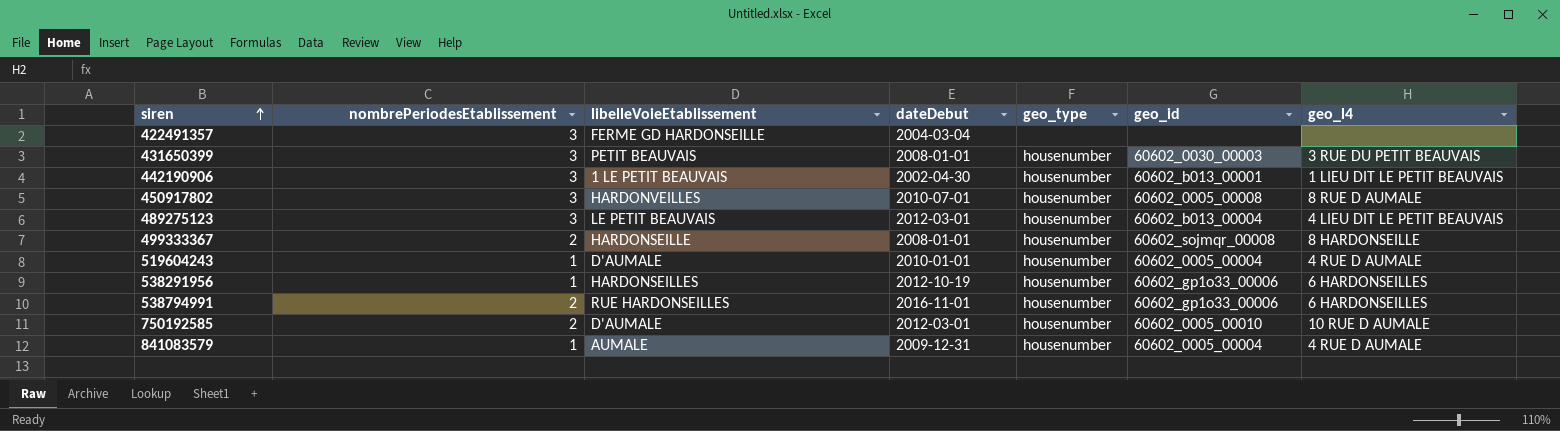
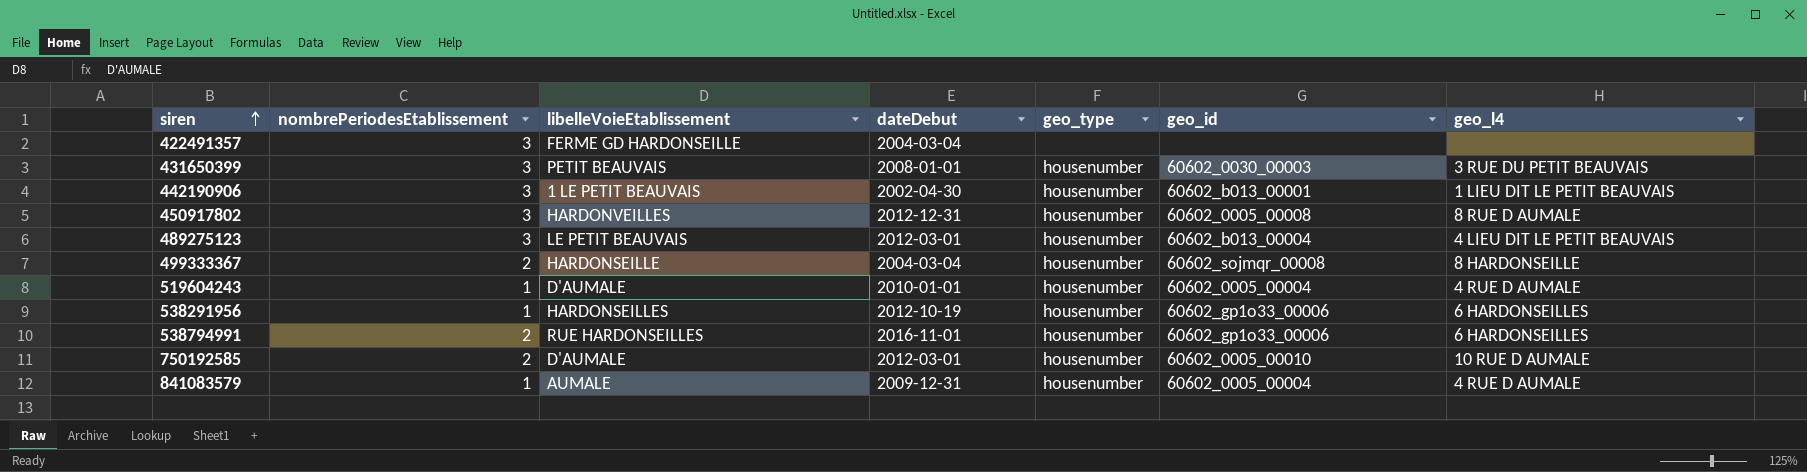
450917802 | dateDebut: 2010-07-01 -> 2012-12-31
499333367 | dateDebut: 2008-01-01 -> 2004-03-04

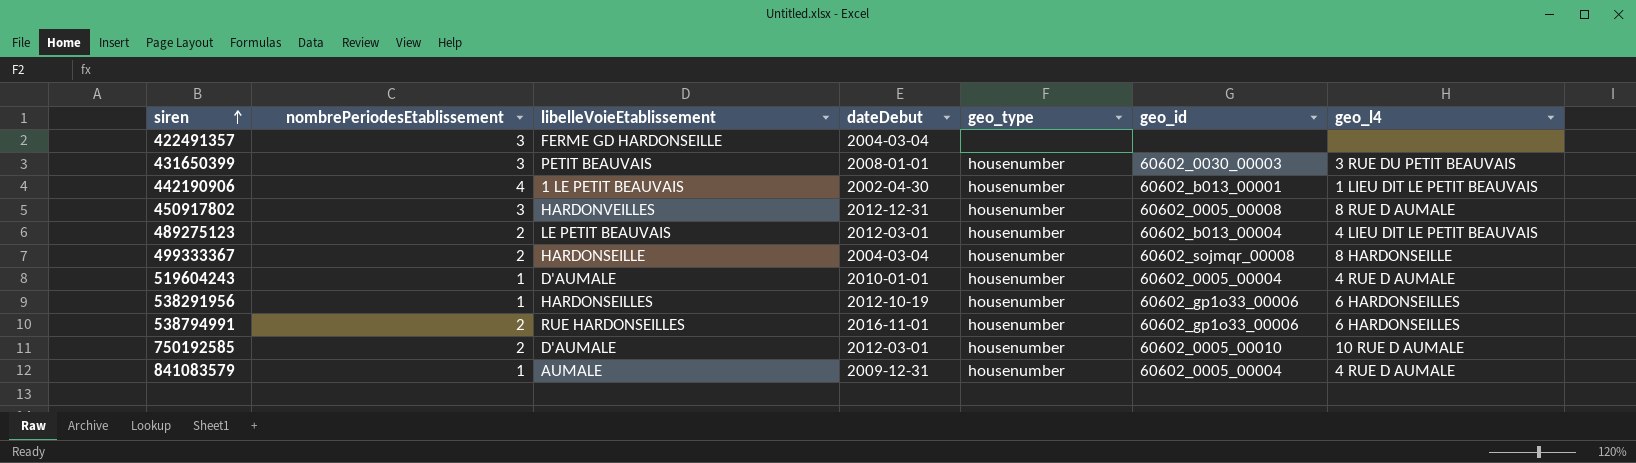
442190906 | nombrePeriodesEtablissement: 3 -> 4
489275123 | nombrePeriodesEtablissement: 3 -> 2

